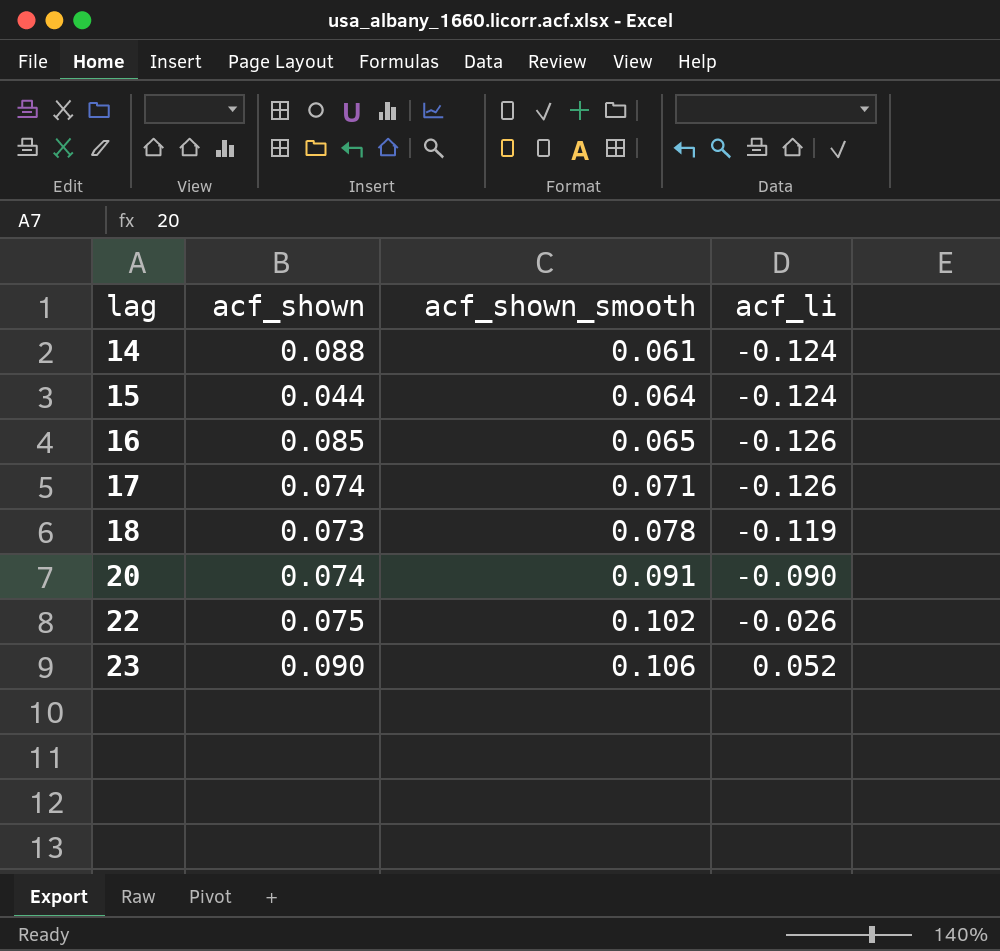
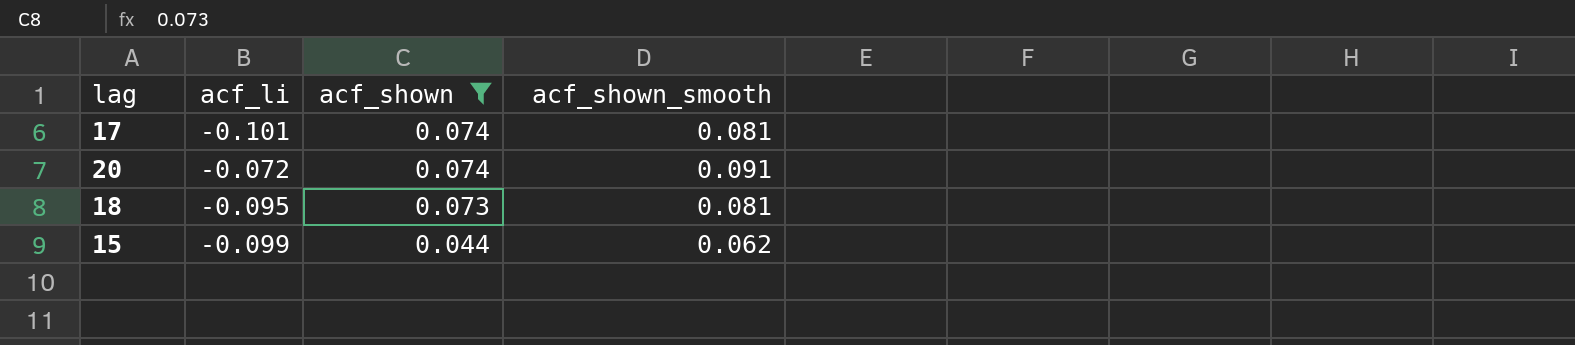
filter: none -> acf_shown <= 0.074
row order: lag ascending -> acf_shown descending
column acf_li | position: 4 -> 2
17 | acf_li: -0.126 -> -0.101
17 | acf_shown_smooth: 0.071 -> 0.081
20 | acf_li: -0.090 -> -0.072
18 | acf_li: -0.119 -> -0.095
18 | acf_shown_smooth: 0.078 -> 0.081
15 | acf_li: -0.124 -> -0.099
15 | acf_shown_smooth: 0.064 -> 0.062

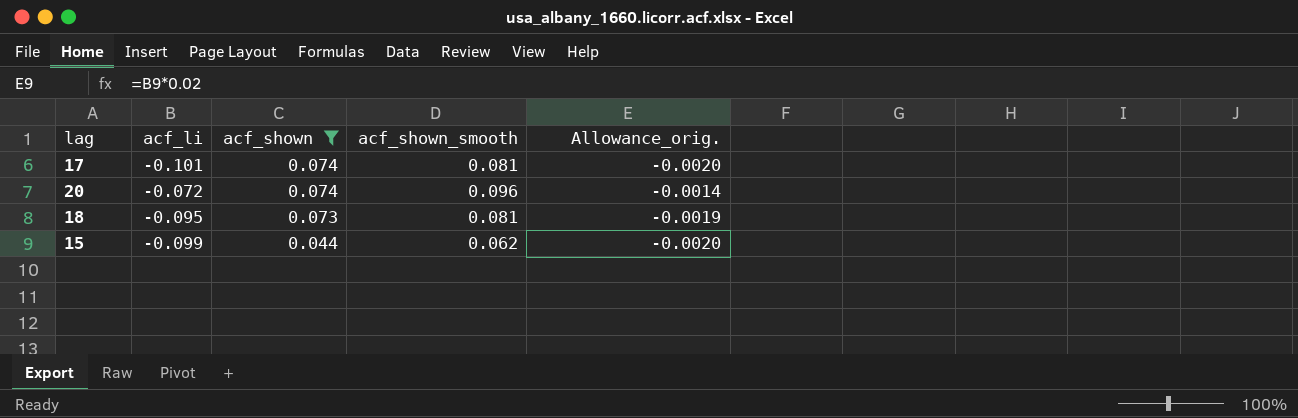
column Allowance_orig. | formula: none -> [acf_li] * 0.02
20 | acf_shown_smooth: 0.091 -> 0.096

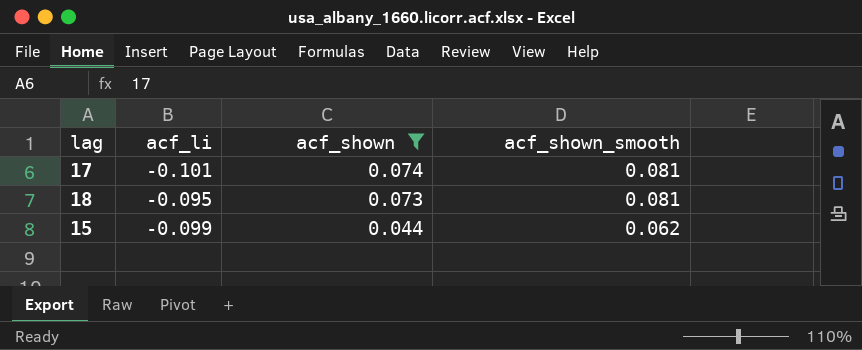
column Allowance_orig. | formula: [acf_li] * 0.02 -> none
row 20: -0.072 | 0.074 | 0.096 | -0.0014 -> none

